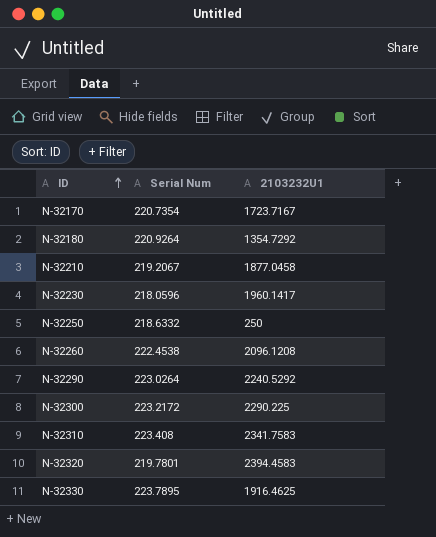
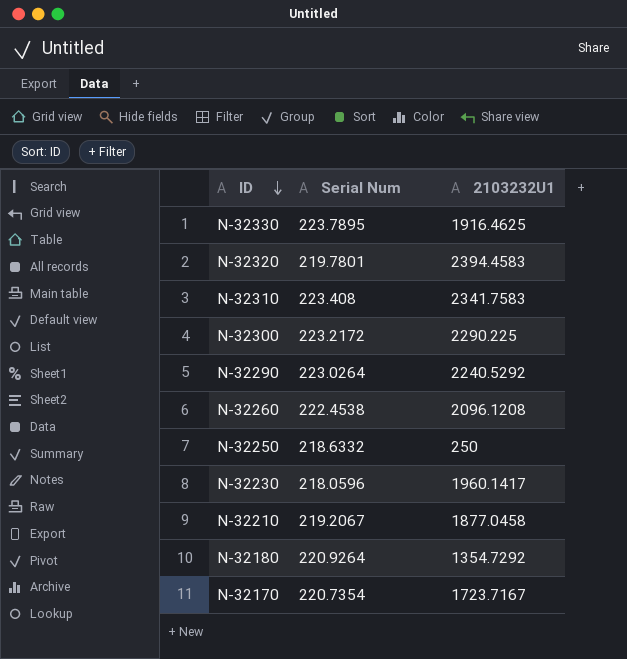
row order: ID ascending -> ID descending

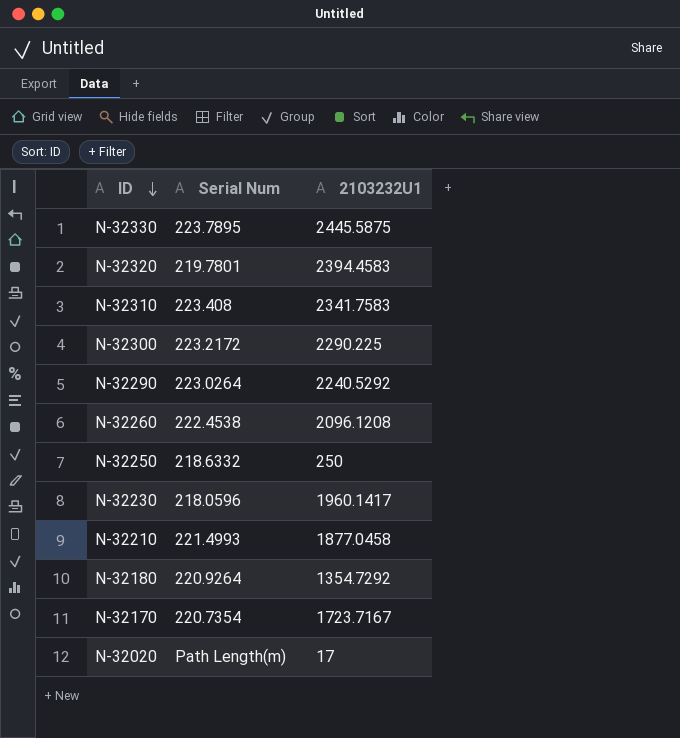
N-32330 | 2103232U1: 1916.4625 -> 2445.5875
N-32210 | Serial Num: 219.2067 -> 221.4993
row N-32020: none -> Path Length(m) | 17

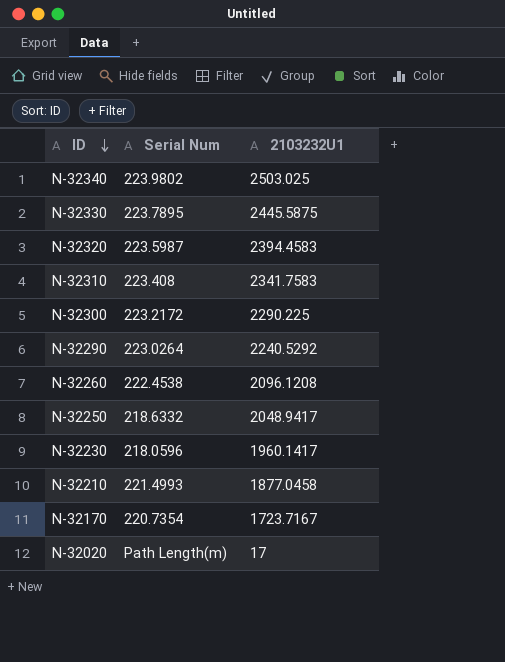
row N-32180: 220.9264 | 1354.7292 -> none
row N-32340: none -> 223.9802 | 2503.025
N-32320 | Serial Num: 219.7801 -> 223.5987
N-32250 | 2103232U1: 250 -> 2048.9417

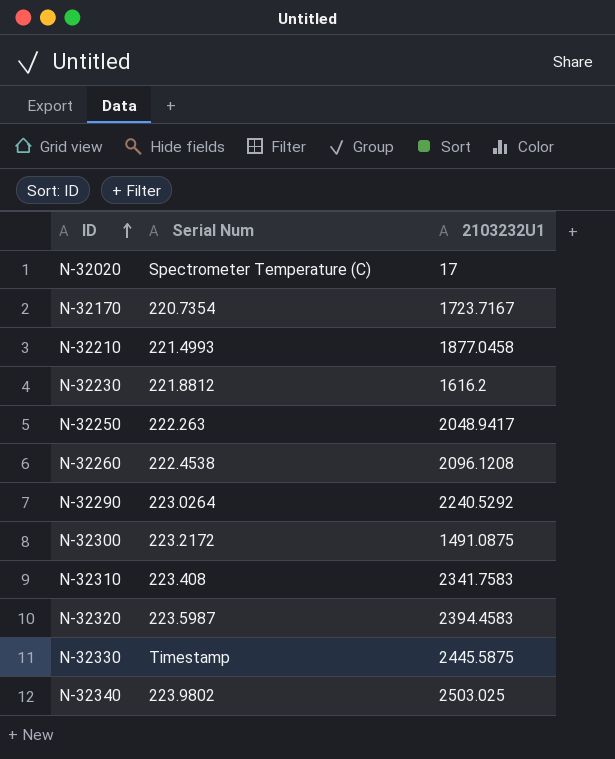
row order: ID descending -> ID ascending
N-32020 | Serial Num: Path Length(m) -> Spectrometer Temperature (C)
N-32230 | Serial Num: 218.0596 -> 221.8812
N-32230 | 2103232U1: 1960.1417 -> 1616.2
N-32250 | Serial Num: 218.6332 -> 222.263
N-32300 | 2103232U1: 2290.225 -> 1491.0875
N-32330 | Serial Num: 223.7895 -> Timestamp

